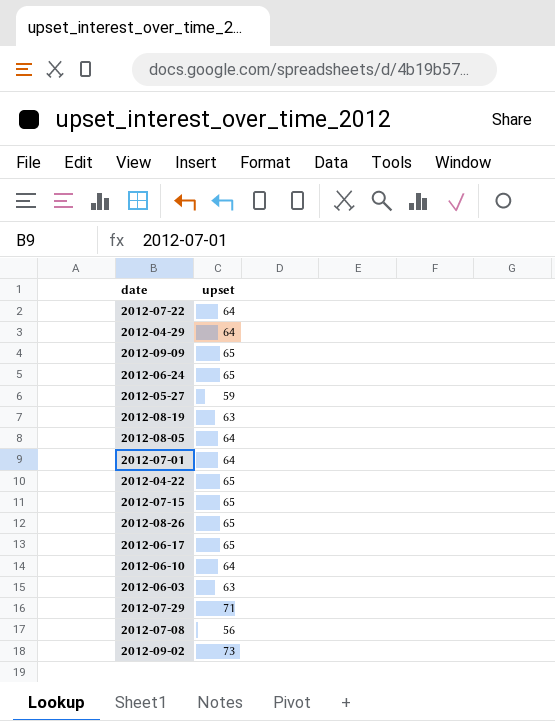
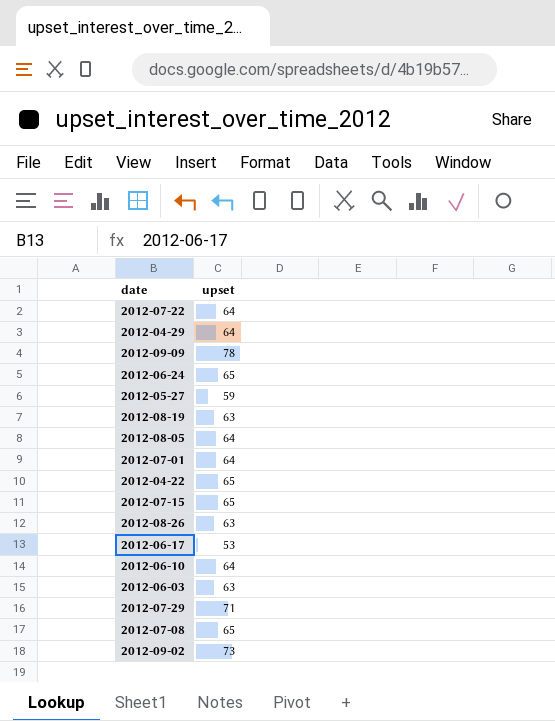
2012-09-09 | upset: 65 -> 78
2012-08-26 | upset: 65 -> 63
2012-06-17 | upset: 65 -> 53
2012-07-08 | upset: 56 -> 65

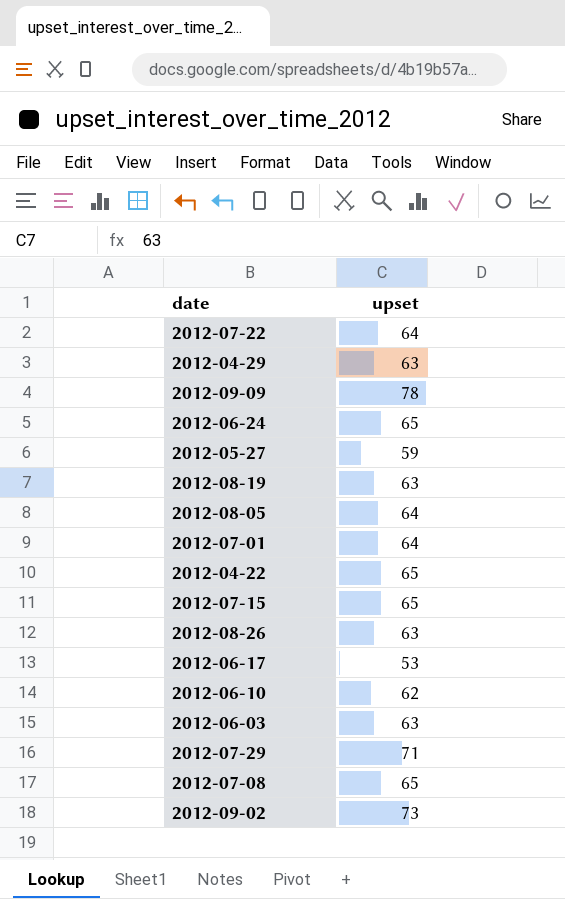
2012-04-29 | upset: 64 -> 63
2012-06-10 | upset: 64 -> 62

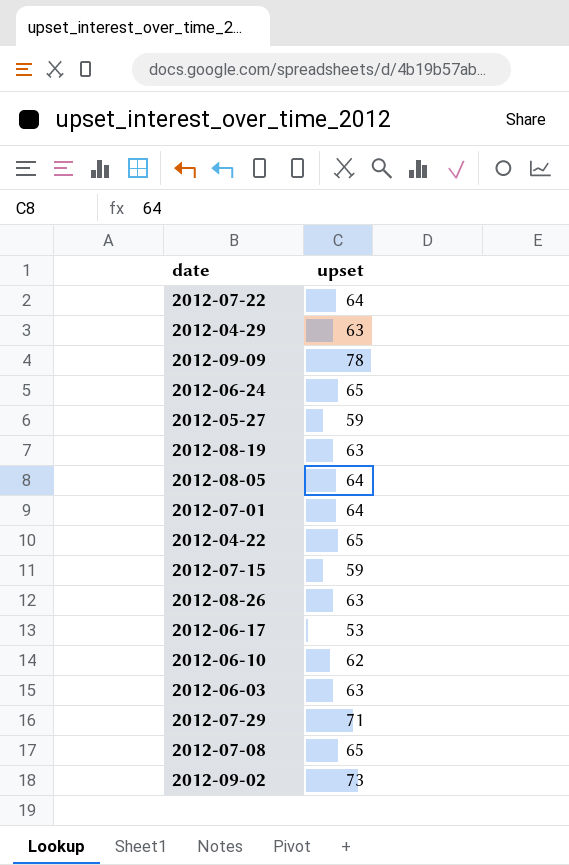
2012-07-15 | upset: 65 -> 59

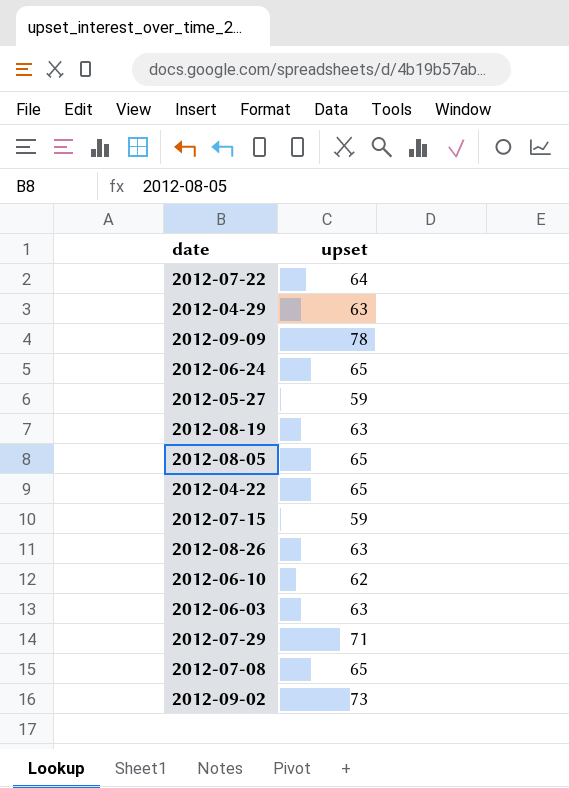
row 2012-07-01: 64 -> none
row 2012-06-17: 53 -> none
2012-08-05 | upset: 64 -> 65

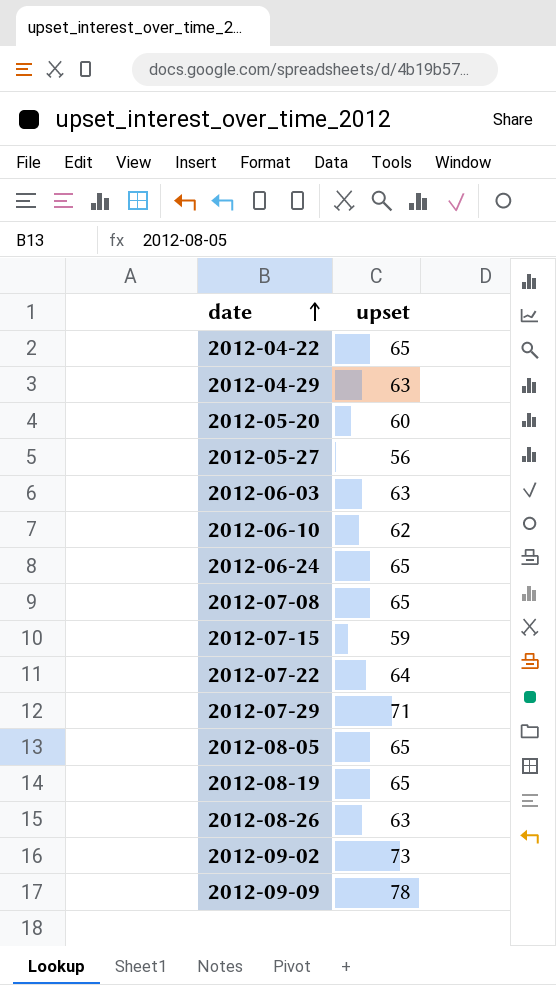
row order: none -> date ascending
row 2012-05-20: none -> 60
2012-05-27 | upset: 59 -> 56
2012-08-19 | upset: 63 -> 65

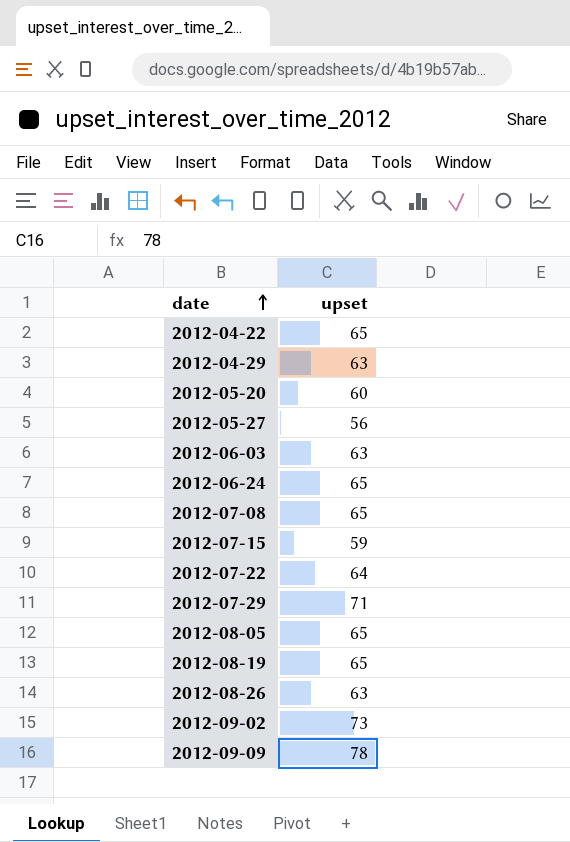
row 2012-06-10: 62 -> none

